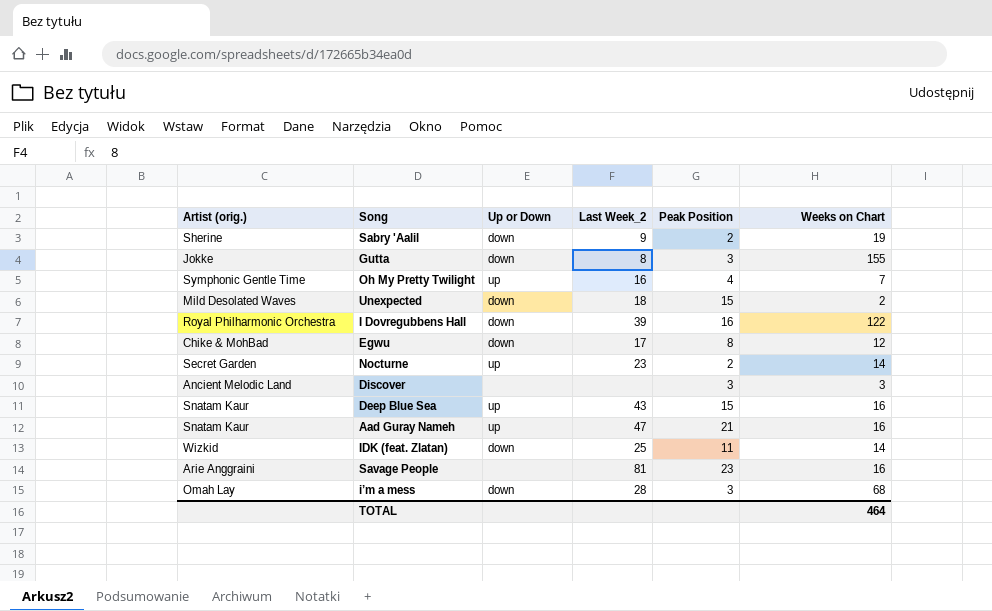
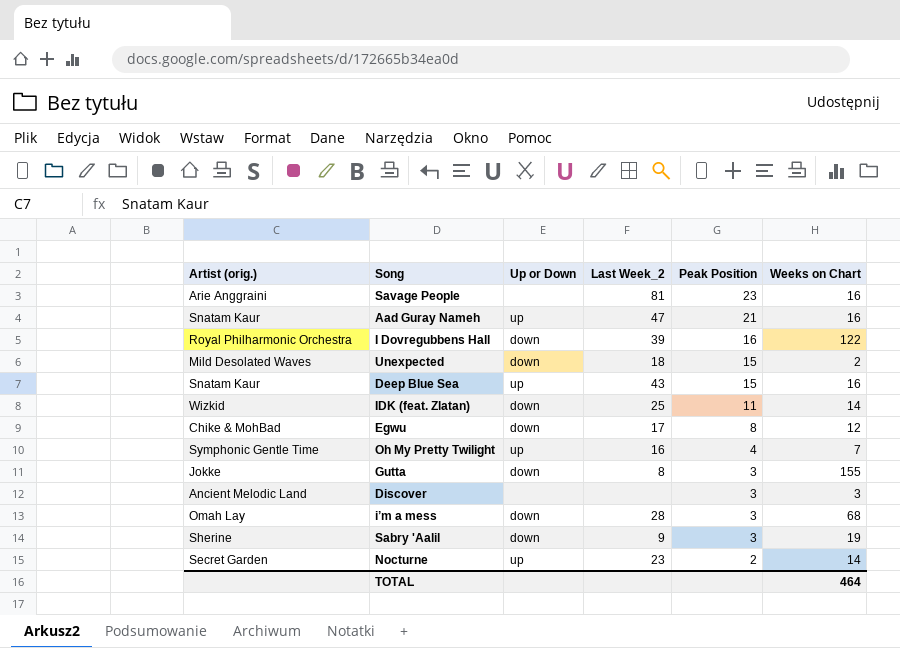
row order: none -> Peak Position descending
Sabry 'Aalil | Peak Position: 2 -> 3

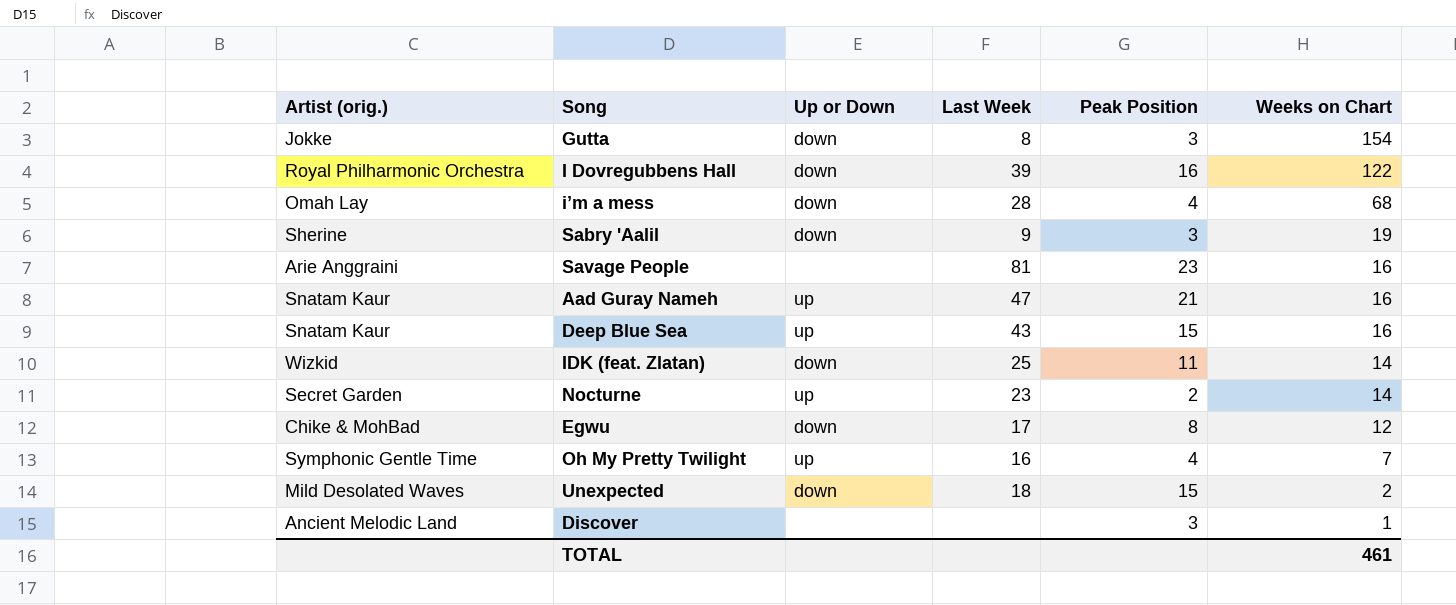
row order: Peak Position descending -> Weeks on Chart descending
column name: Last Week_2 -> Last Week
Gutta | Weeks on Chart: 155 -> 154
i’m a mess | Peak Position: 3 -> 4
Discover | Weeks on Chart: 3 -> 1
TOTAL | Weeks on Chart: 464 -> 461

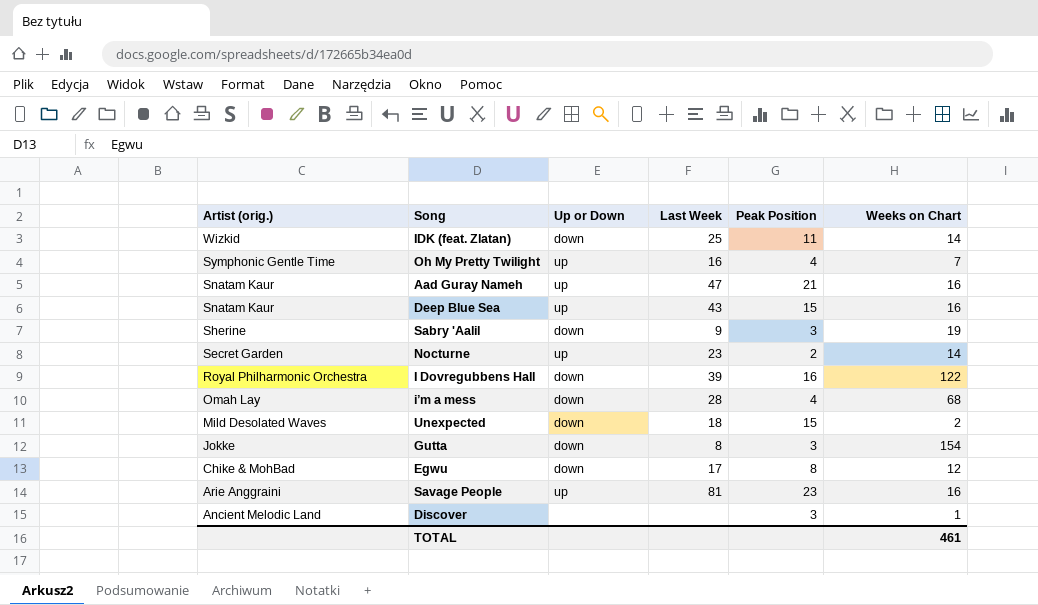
row order: Weeks on Chart descending -> Artist (orig.) descending
Savage People | Up or Down: none -> up

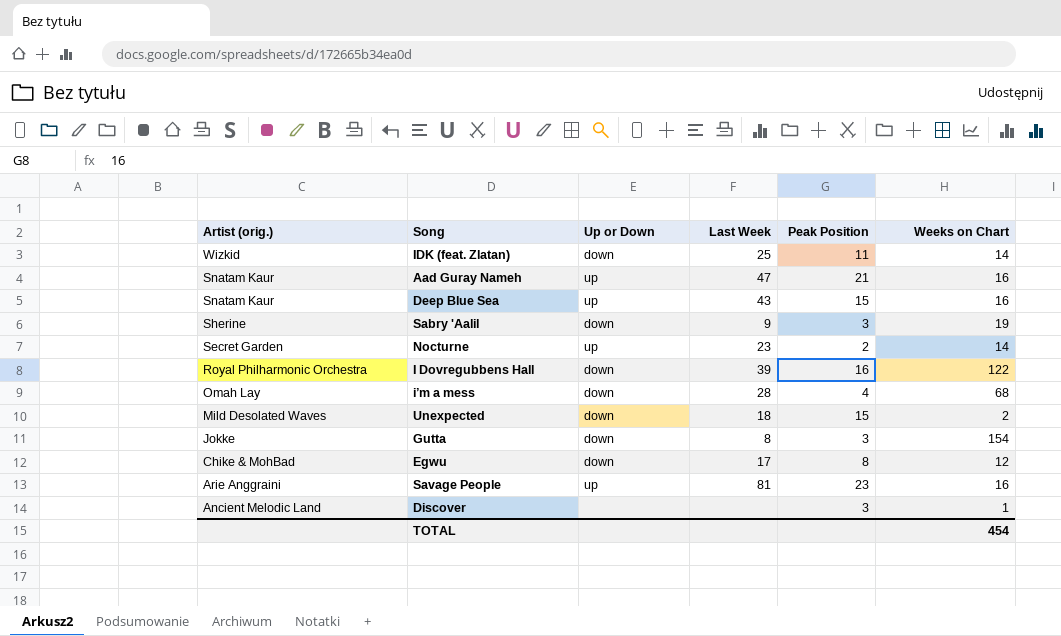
row Oh My Pretty Twilight: Symphonic Gentle Time | up | 16 | 4 | 7 -> none
TOTAL | Weeks on Chart: 461 -> 454

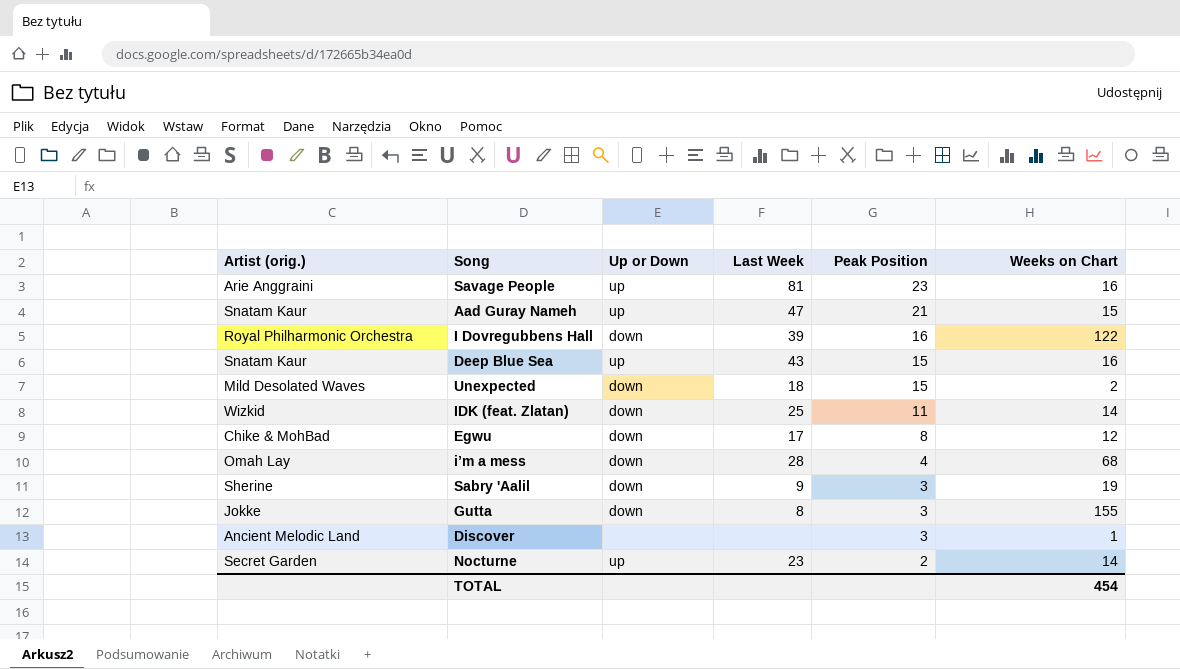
row order: Artist (orig.) descending -> Peak Position descending
Aad Guray Nameh | Weeks on Chart: 16 -> 15
Gutta | Weeks on Chart: 154 -> 155

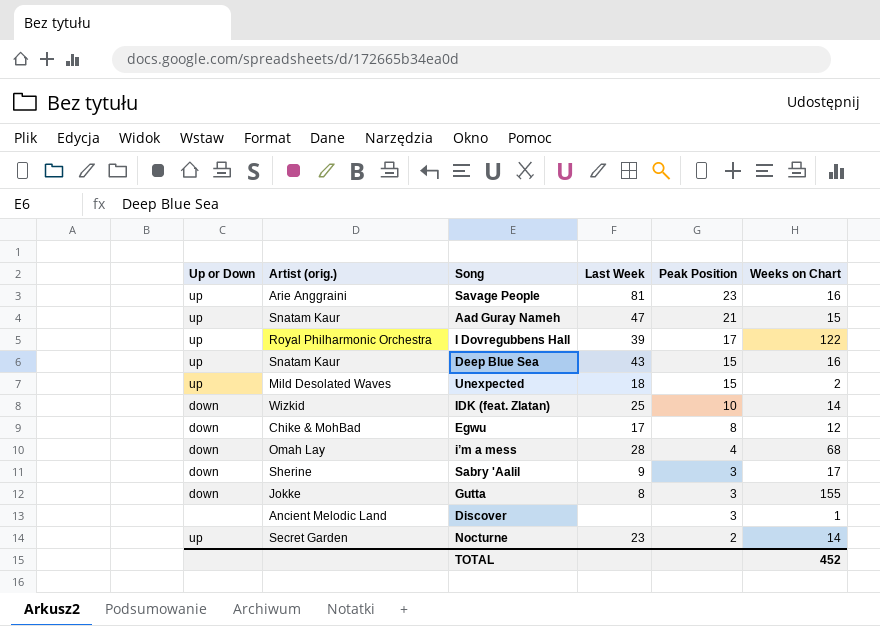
column Up or Down | position: 3 -> 1
I Dovregubbens Hall | Up or Down: down -> up
I Dovregubbens Hall | Peak Position: 16 -> 17
Unexpected | Up or Down: down -> up
IDK (feat. Zlatan) | Peak Position: 11 -> 10
Sabry 'Aalil | Weeks on Chart: 19 -> 17
TOTAL | Weeks on Chart: 454 -> 452

